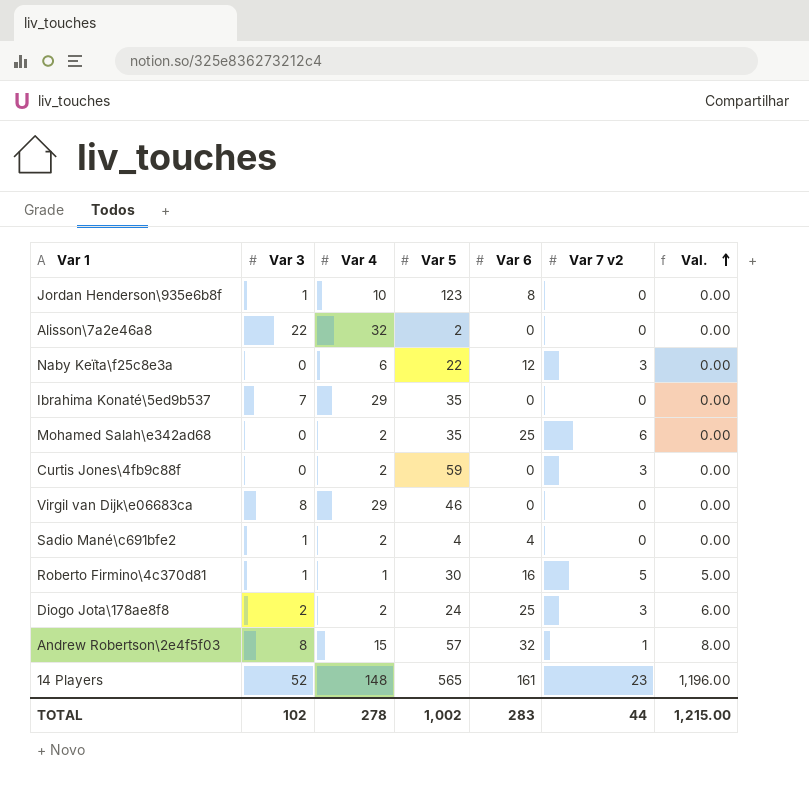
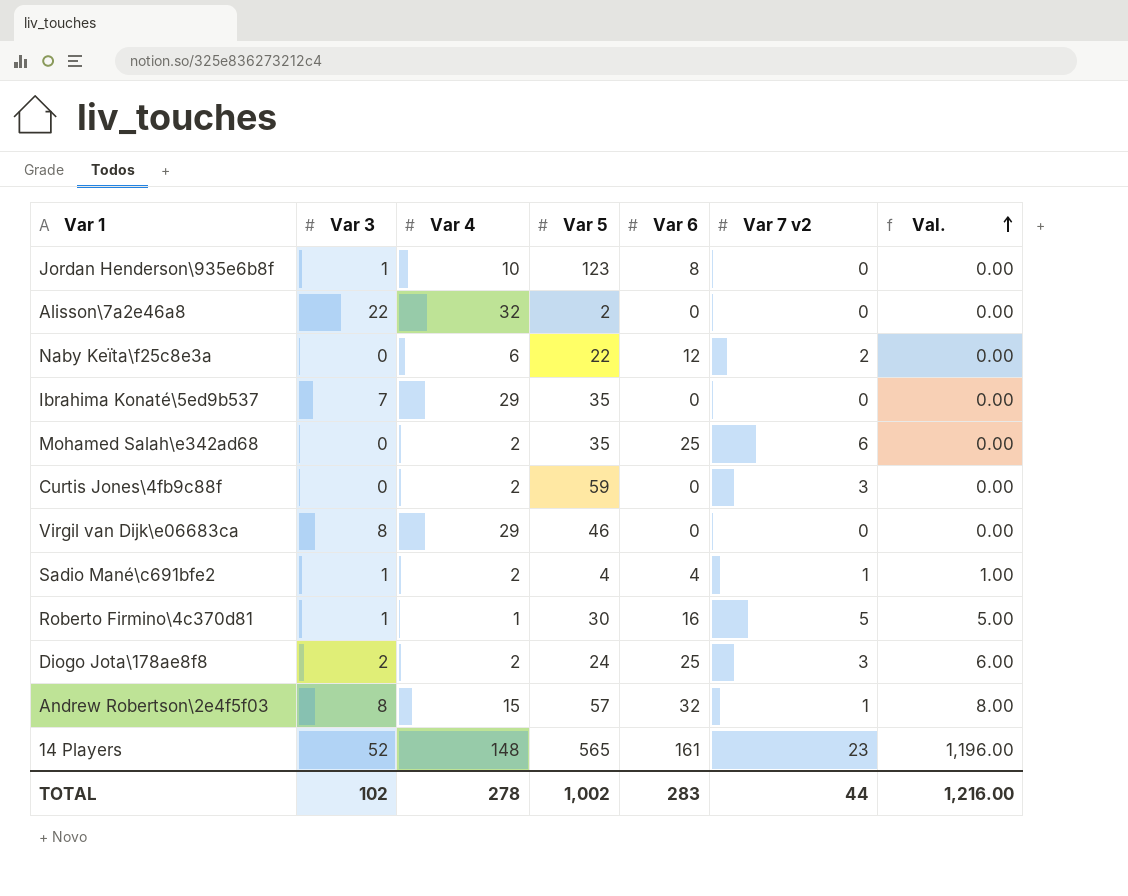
Naby Keïta\f25c8e3a | Var 7 v2: 3 -> 2
Sadio Mané\c691bfe2 | Var 7 v2: 0 -> 1
Sadio Mané\c691bfe2 | Val.: 0.00 -> 1.00
TOTAL | Val.: 1,215.00 -> 1,216.00

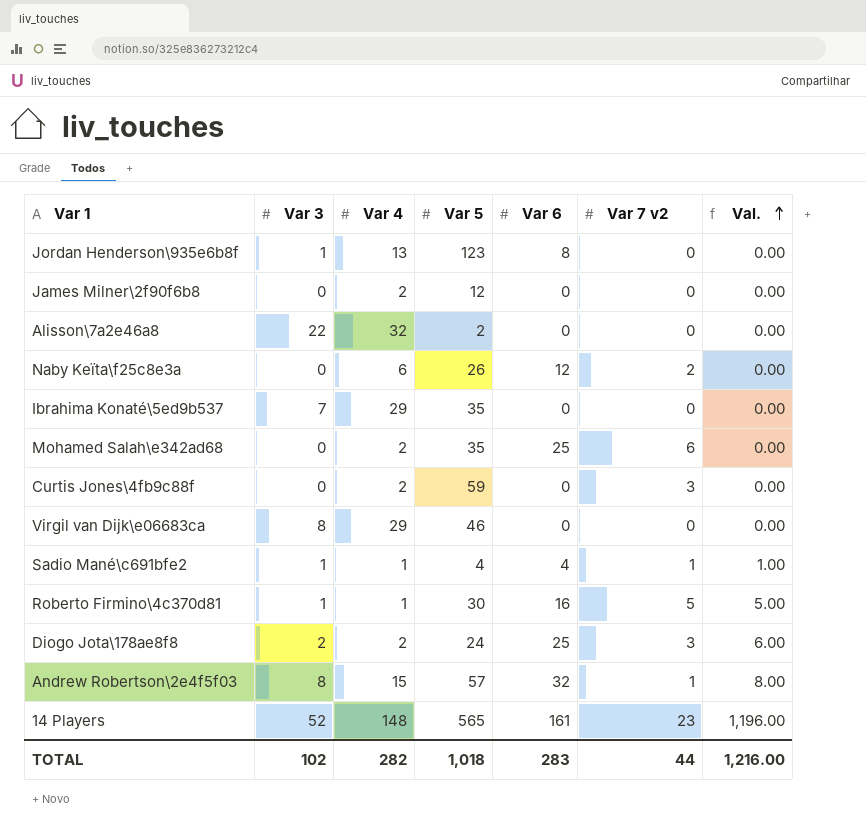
Jordan Henderson\935e6b8f | Var 4: 10 -> 13
row James Milner\2f90f6b8: none -> 0 | 2 | 12 | 0 | 0 | 0.00
Naby Keïta\f25c8e3a | Var 5: 22 -> 26
Sadio Mané\c691bfe2 | Var 4: 2 -> 1
TOTAL | Var 4: 278 -> 282
TOTAL | Var 5: 1,002 -> 1,018

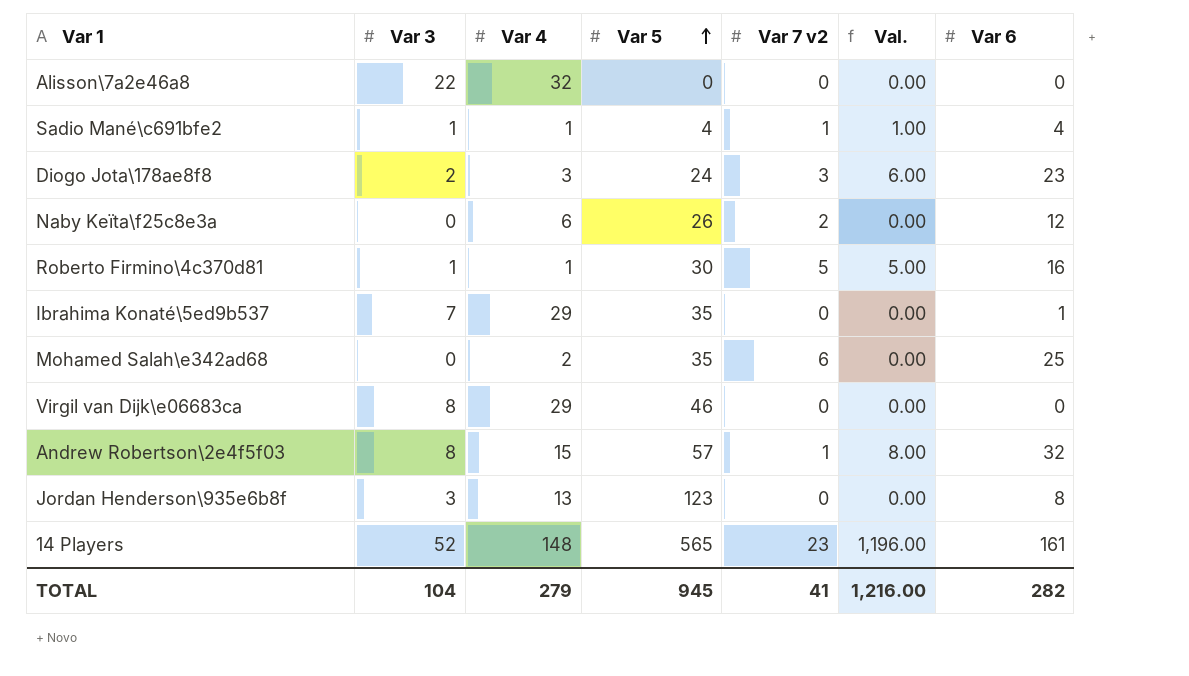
row order: Val. ascending -> Var 5 ascending
column Var 6 | position: 5 -> 7
row James Milner\2f90f6b8: 0 | 2 | 12 | 0 | 0 | 0.00 -> none
row Curtis Jones\4fb9c88f: 0 | 2 | 59 | 0 | 3 | 0.00 -> none
Alisson\7a2e46a8 | Var 5: 2 -> 0
Diogo Jota\178ae8f8 | Var 4: 2 -> 3
Diogo Jota\178ae8f8 | Var 6: 25 -> 23
Ibrahima Konaté\5ed9b537 | Var 6: 0 -> 1
Jordan Henderson\935e6b8f | Var 3: 1 -> 3
TOTAL | Var 3: 102 -> 104
TOTAL | Var 4: 282 -> 279
TOTAL | Var 5: 1,018 -> 945
TOTAL | Var 7 v2: 44 -> 41
TOTAL | Var 6: 283 -> 282

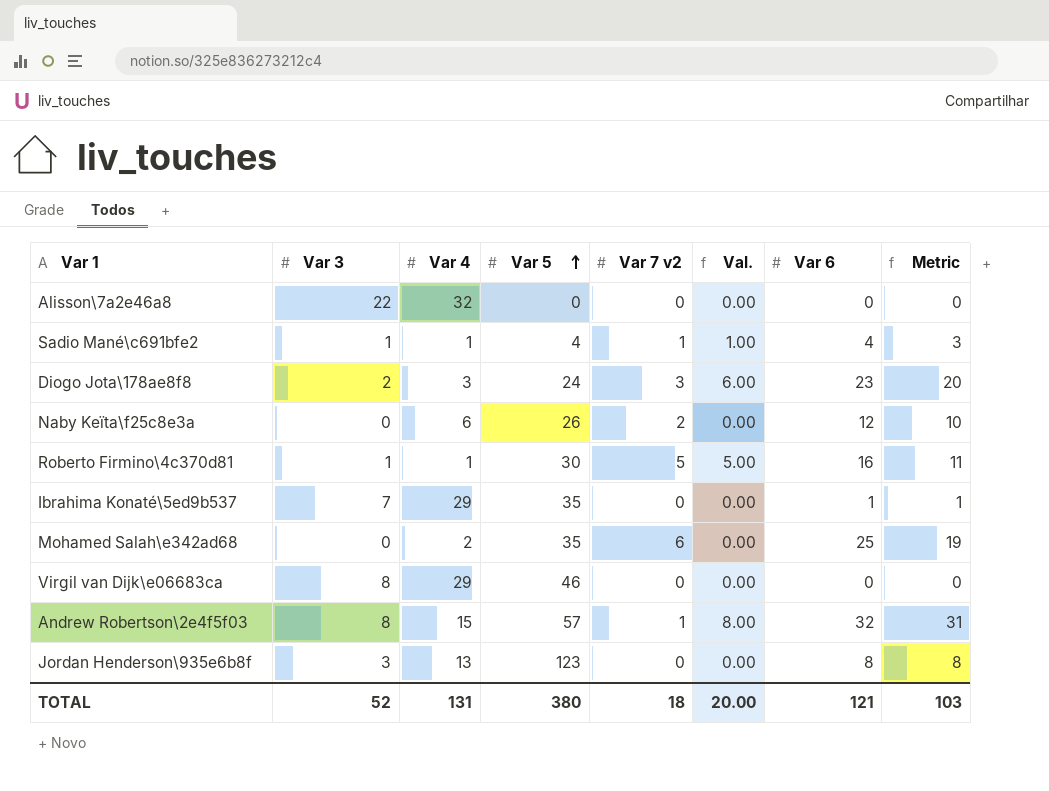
column Metric | formula: none -> [Var 6] - [Var 7 v2]
row 14 Players: 52 | 148 | 565 | 23 | 1,196.00 | 161 -> none
TOTAL | Var 3: 104 -> 52
TOTAL | Var 4: 279 -> 131
TOTAL | Var 5: 945 -> 380
TOTAL | Var 7 v2: 41 -> 18
TOTAL | Val.: 1,216.00 -> 20.00
TOTAL | Var 6: 282 -> 121

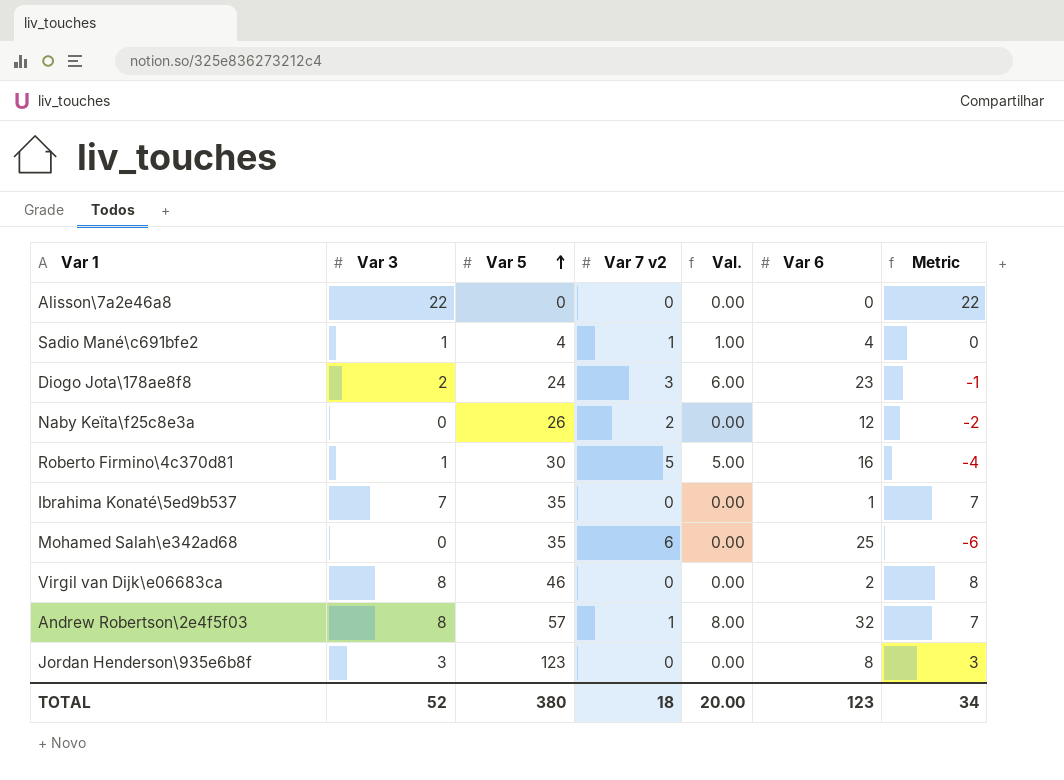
column Var 4 | position: 3 -> none
column Metric | formula: [Var 6] - [Var 7 v2] -> [Var 3] - [Var 7 v2]
Virgil van Dijk\e06683ca | Var 6: 0 -> 2
TOTAL | Var 6: 121 -> 123
TOTAL | Metric: 103 -> 34

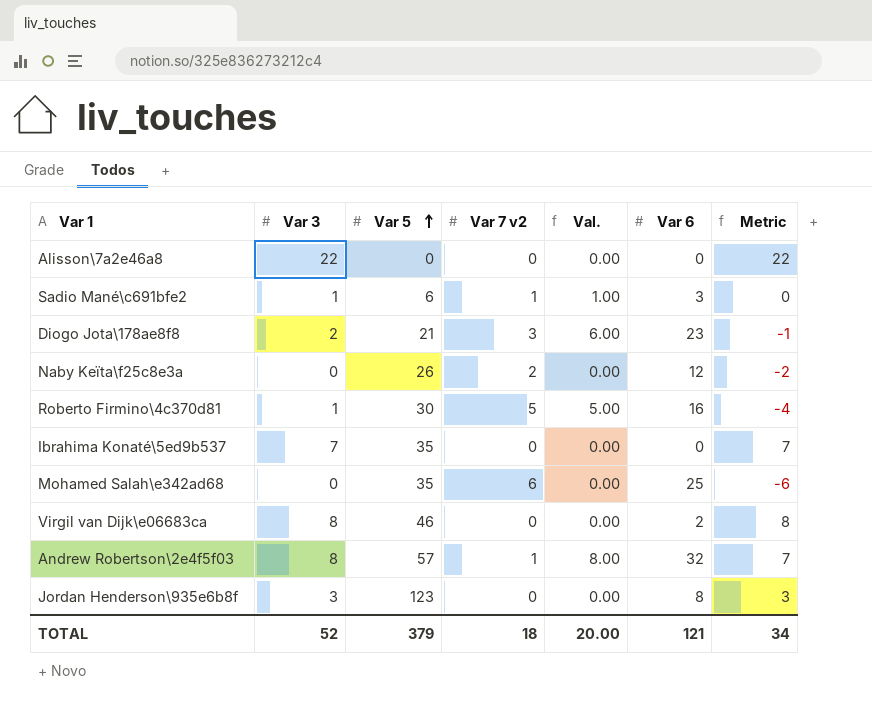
Sadio Mané\c691bfe2 | Var 5: 4 -> 6
Sadio Mané\c691bfe2 | Var 6: 4 -> 3
Diogo Jota\178ae8f8 | Var 5: 24 -> 21
Ibrahima Konaté\5ed9b537 | Var 6: 1 -> 0
TOTAL | Var 5: 380 -> 379
TOTAL | Var 6: 123 -> 121

